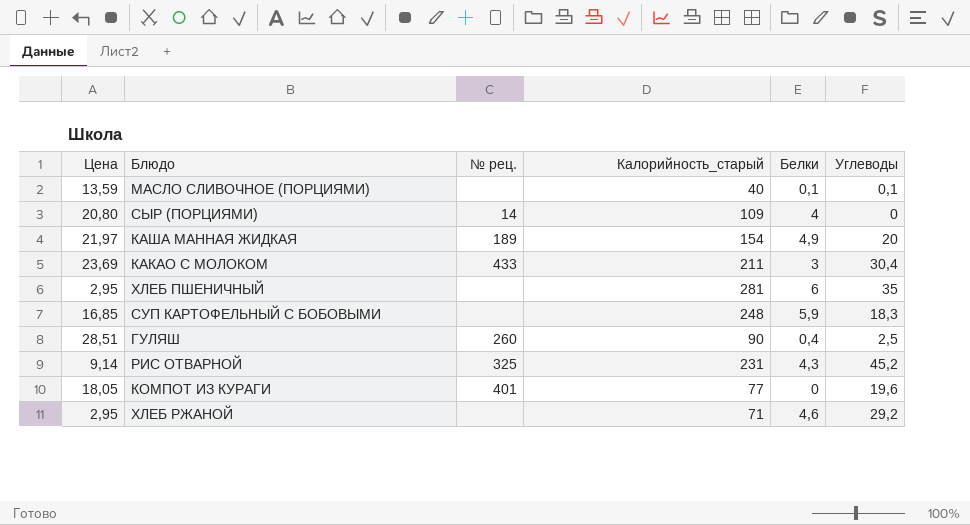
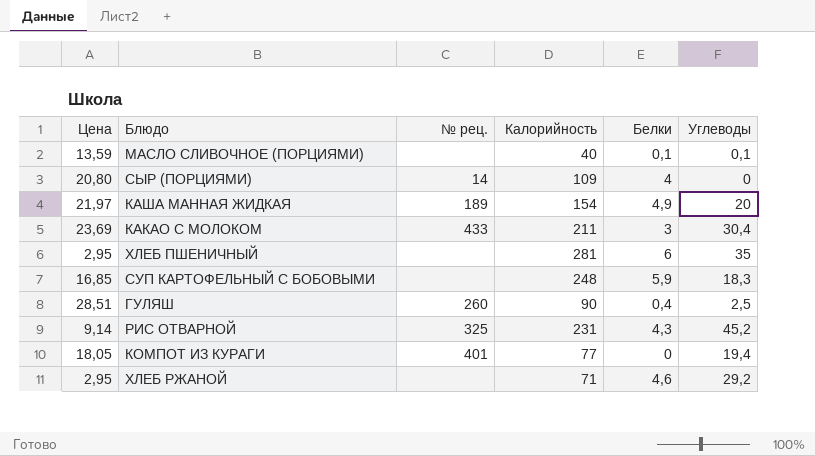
column name: Калорийность_старый -> Калорийность
КОМПОТ ИЗ КУРАГИ | Углеводы: 19,6 -> 19,4

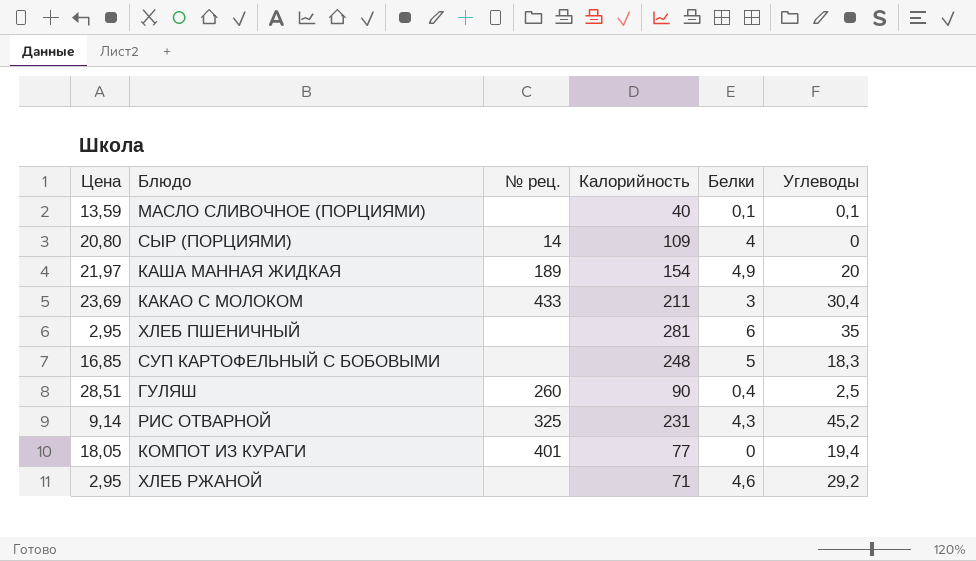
СУП КАРТОФЕЛЬНЫЙ С БОБОВЫМИ | Белки: 5,9 -> 5

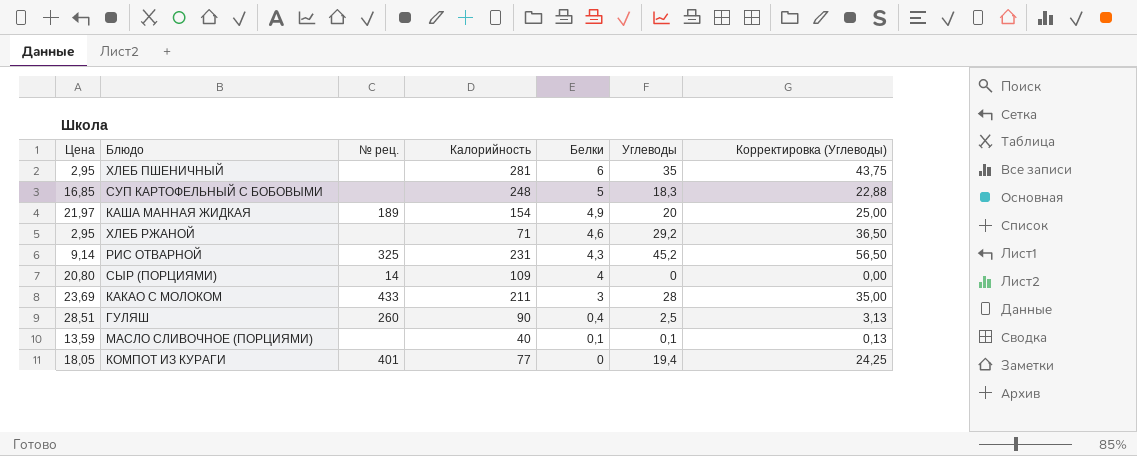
row order: none -> Белки descending
column Корректировка (Углеводы) | formula: none -> [Углеводы] * 1,25
КАКАО С МОЛОКОМ | Углеводы: 30,4 -> 28

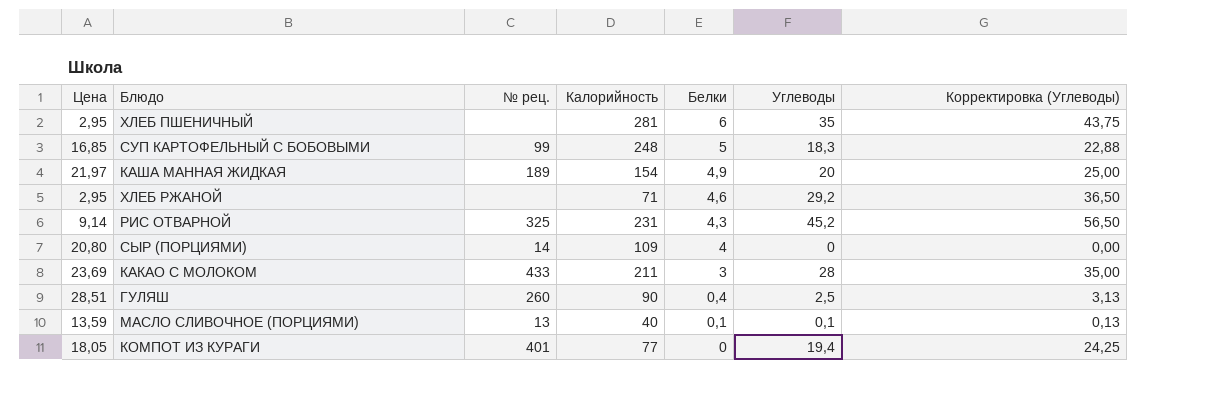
СУП КАРТОФЕЛЬНЫЙ С БОБОВЫМИ | № рец.: none -> 99
МАСЛО СЛИВОЧНОЕ (ПОРЦИЯМИ) | № рец.: none -> 13

